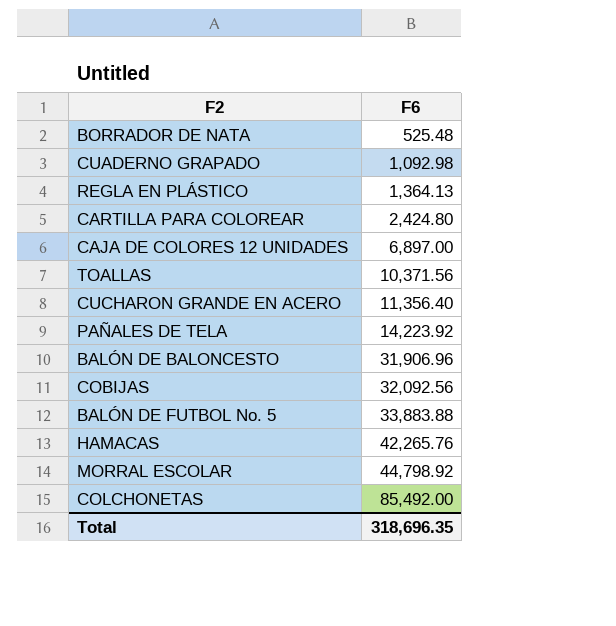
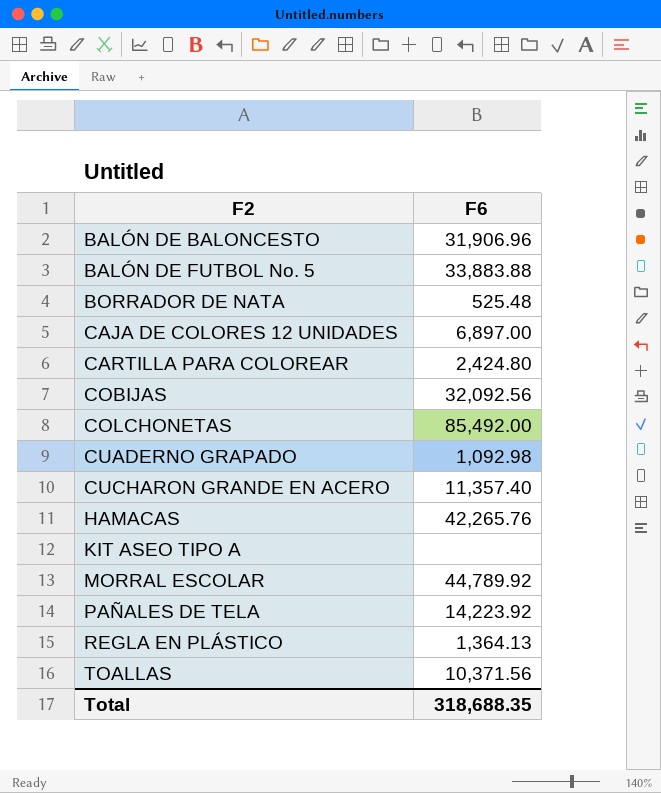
row order: F6 ascending -> F2 ascending
CUCHARON GRANDE EN ACERO | F6: 11,356.40 -> 11,357.40
row KIT ASEO TIPO A: none -> none
MORRAL ESCOLAR | F6: 44,798.92 -> 44,789.92
Total | F6: 318,696.35 -> 318,688.35

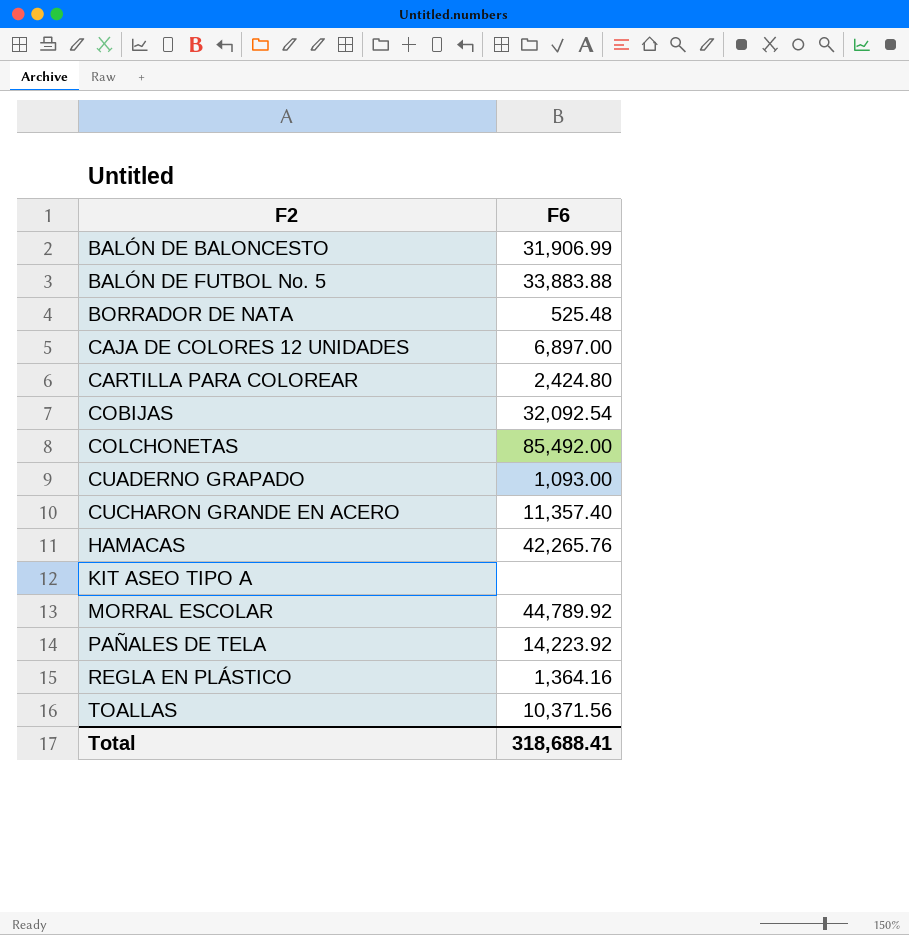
BALÓN DE BALONCESTO | F6: 31,906.96 -> 31,906.99
COBIJAS | F6: 32,092.56 -> 32,092.54
CUADERNO GRAPADO | F6: 1,092.98 -> 1,093.00
REGLA EN PLÁSTICO | F6: 1,364.13 -> 1,364.16
Total | F6: 318,688.35 -> 318,688.41

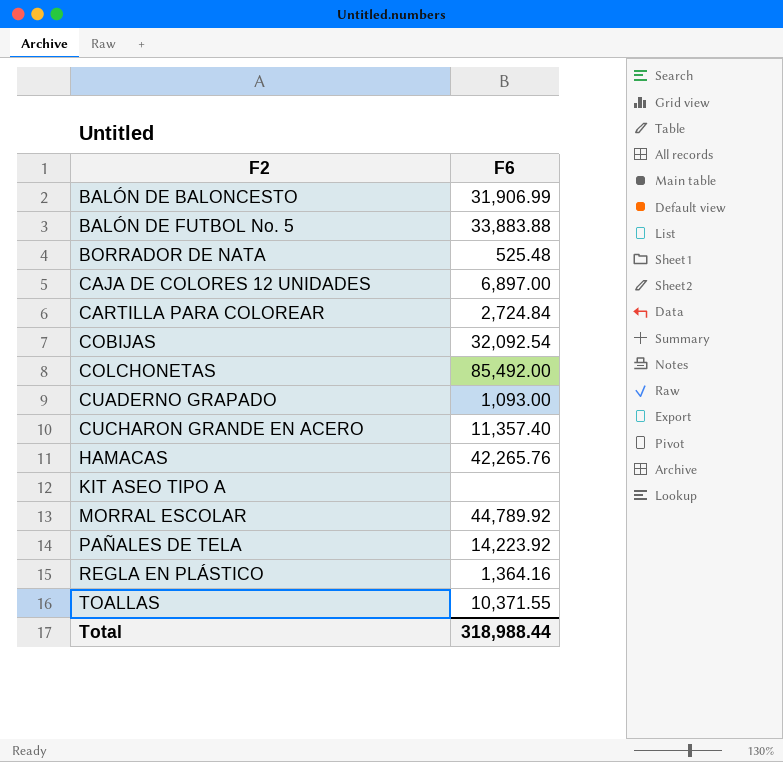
CARTILLA PARA COLOREAR | F6: 2,424.80 -> 2,724.84
TOALLAS | F6: 10,371.56 -> 10,371.55
Total | F6: 318,688.41 -> 318,988.44

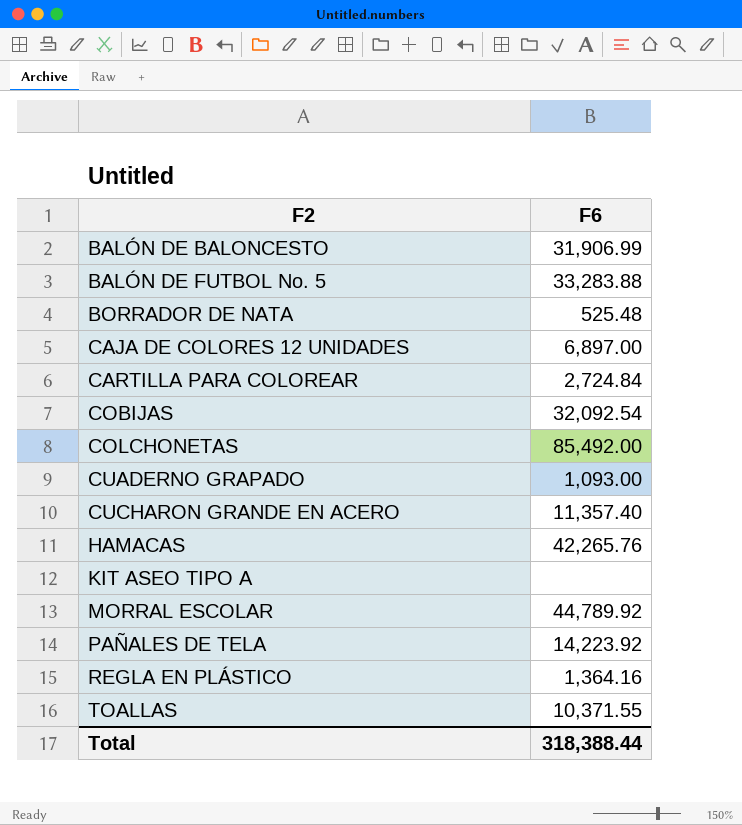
BALÓN DE FUTBOL No. 5 | F6: 33,883.88 -> 33,283.88
Total | F6: 318,988.44 -> 318,388.44

